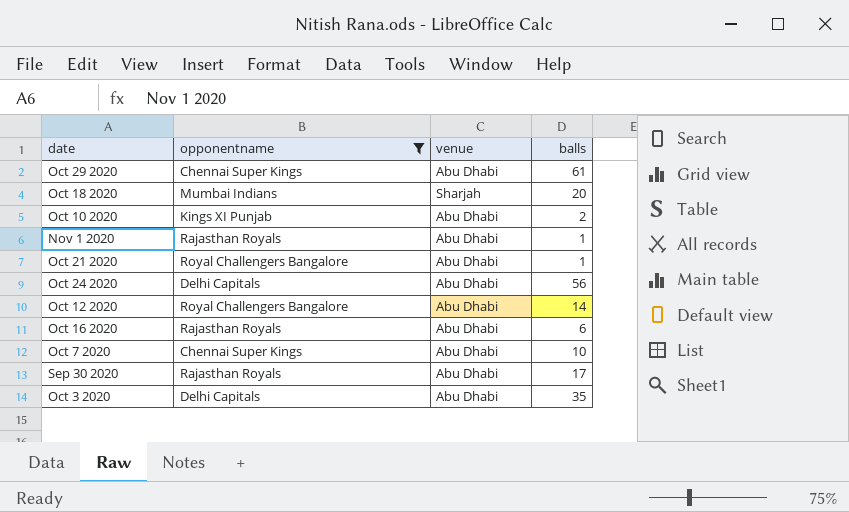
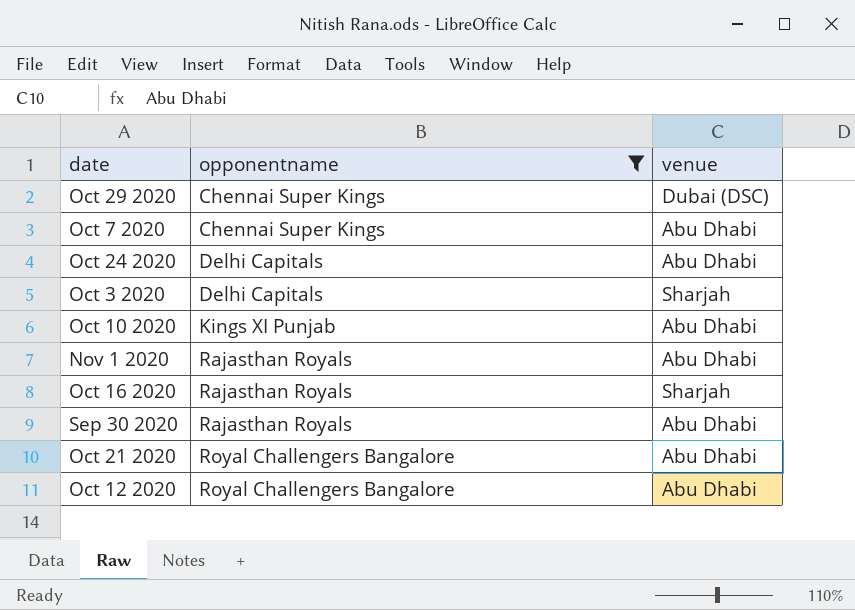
row order: none -> opponentname ascending
column balls | position: 4 -> none
row Oct 18 2020: Mumbai Indians | Sharjah | 20 -> none
Oct 29 2020 | venue: Abu Dhabi -> Dubai (DSC)
Oct 3 2020 | venue: Abu Dhabi -> Sharjah
Oct 16 2020 | venue: Abu Dhabi -> Sharjah

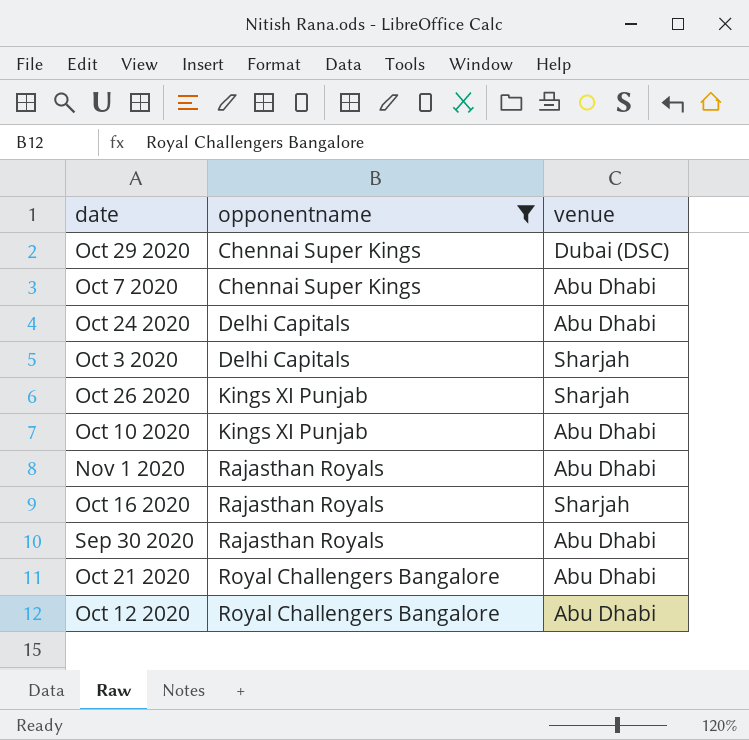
row Oct 26 2020: none -> Kings XI Punjab | Sharjah

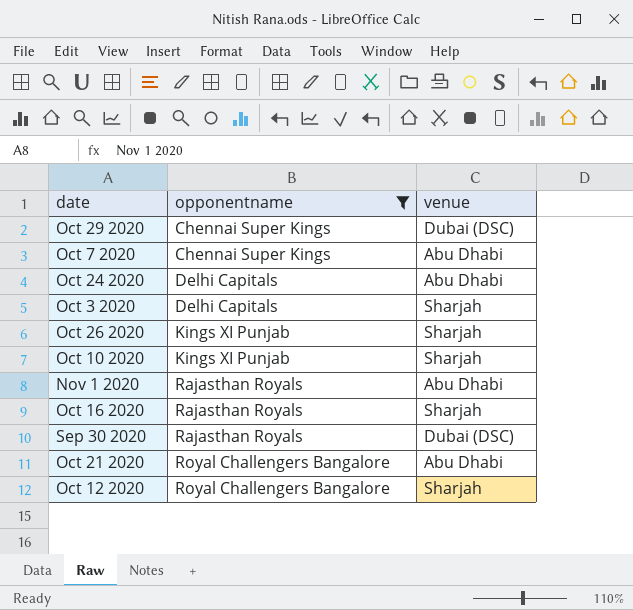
Oct 10 2020 | venue: Abu Dhabi -> Sharjah
Sep 30 2020 | venue: Abu Dhabi -> Dubai (DSC)
Oct 12 2020 | venue: Abu Dhabi -> Sharjah

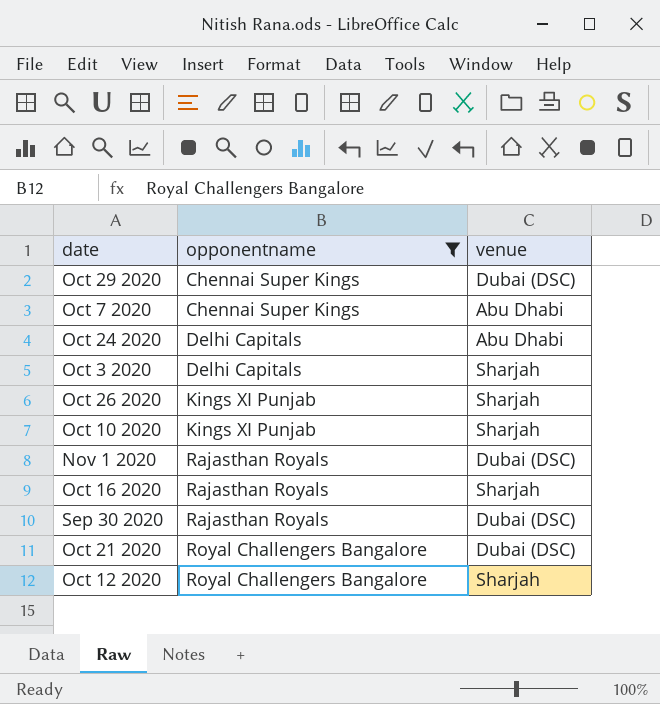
Nov 1 2020 | venue: Abu Dhabi -> Dubai (DSC)
Oct 21 2020 | venue: Abu Dhabi -> Dubai (DSC)

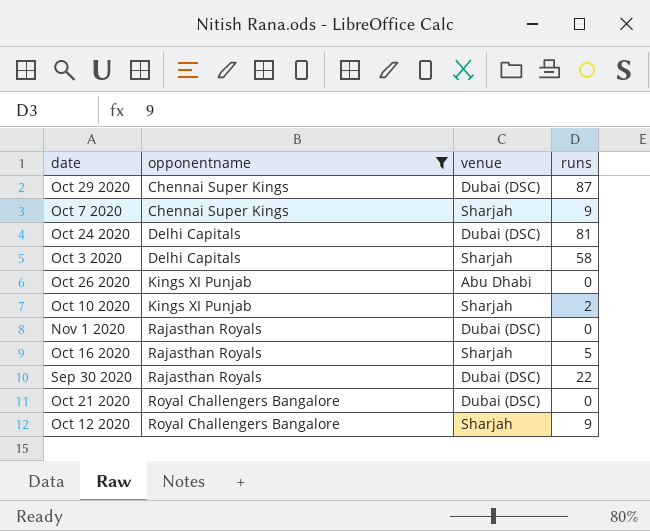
column runs | position: none -> 4
Oct 7 2020 | venue: Abu Dhabi -> Sharjah
Oct 24 2020 | venue: Abu Dhabi -> Dubai (DSC)
Oct 26 2020 | venue: Sharjah -> Abu Dhabi

